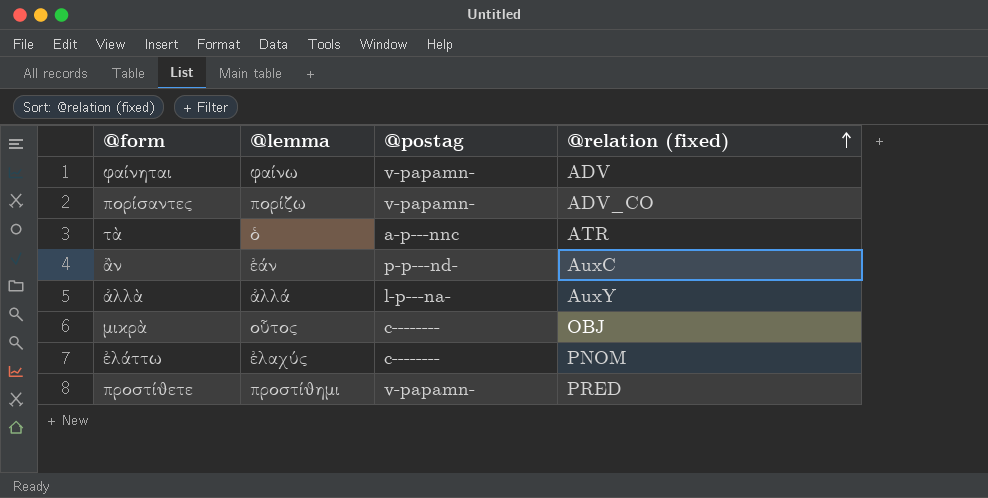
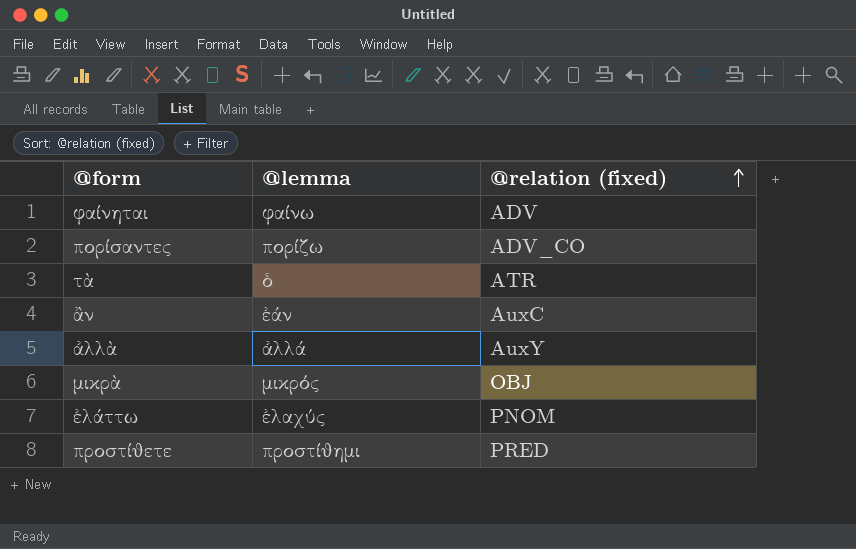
column @postag | position: 3 -> none
μικρὰ | @lemma: οὗτος -> μικρός

